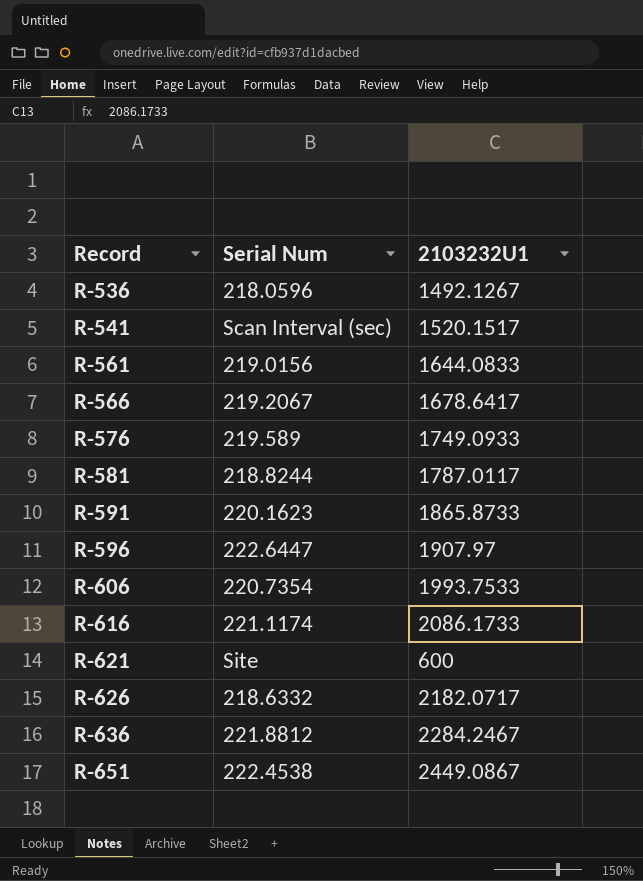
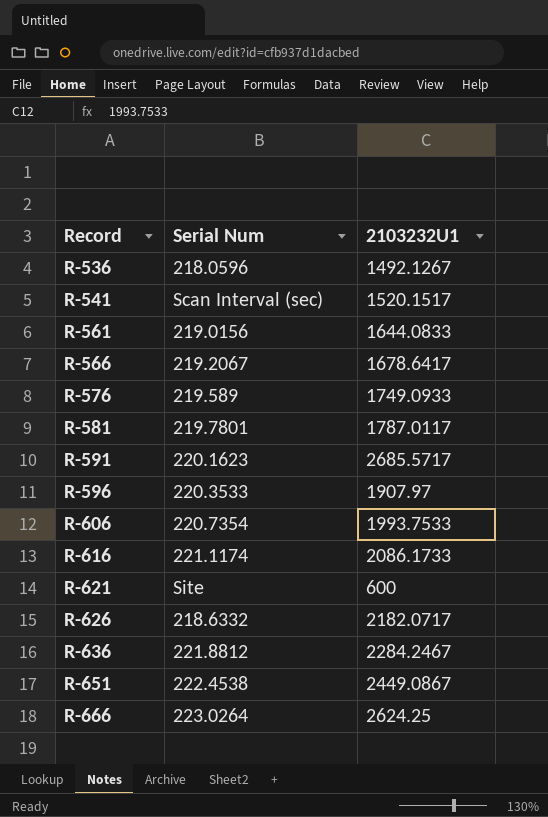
R-581 | Serial Num: 218.8244 -> 219.7801
R-591 | 2103232U1: 1865.8733 -> 2685.5717
R-596 | Serial Num: 222.6447 -> 220.3533
row R-666: none -> 223.0264 | 2624.25

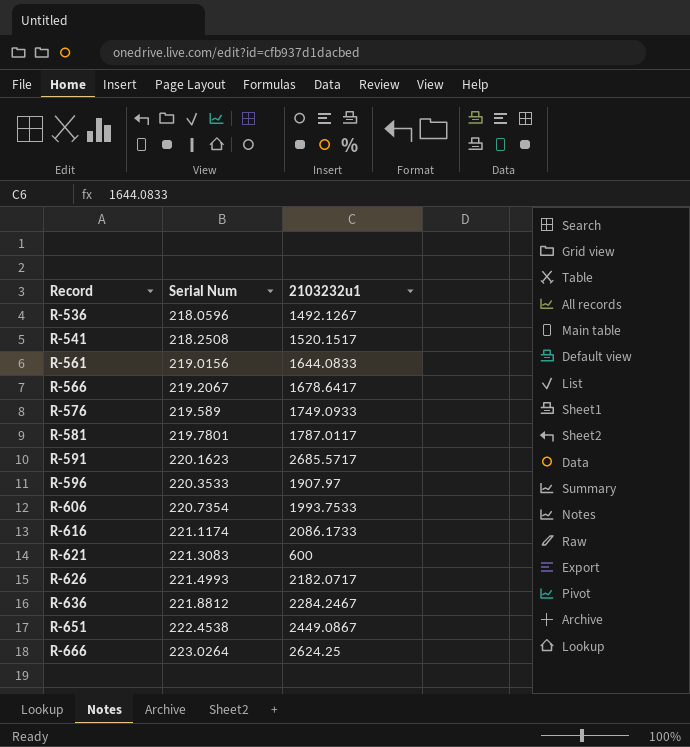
column name: 2103232U1 -> 2103232u1
R-541 | Serial Num: Scan Interval (sec) -> 218.2508
R-621 | Serial Num: Site -> 221.3083
R-626 | Serial Num: 218.6332 -> 221.4993

